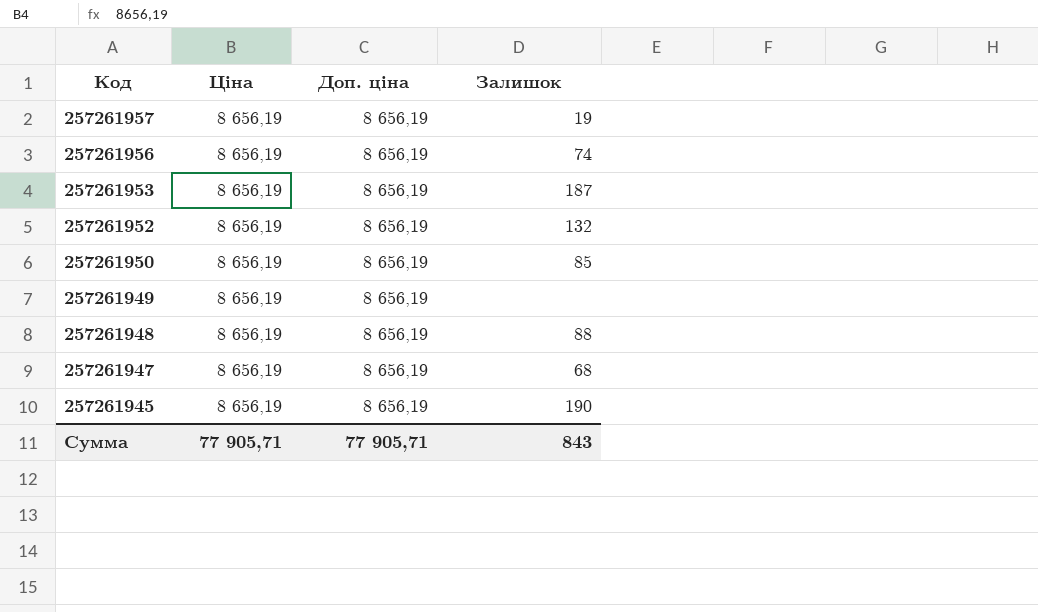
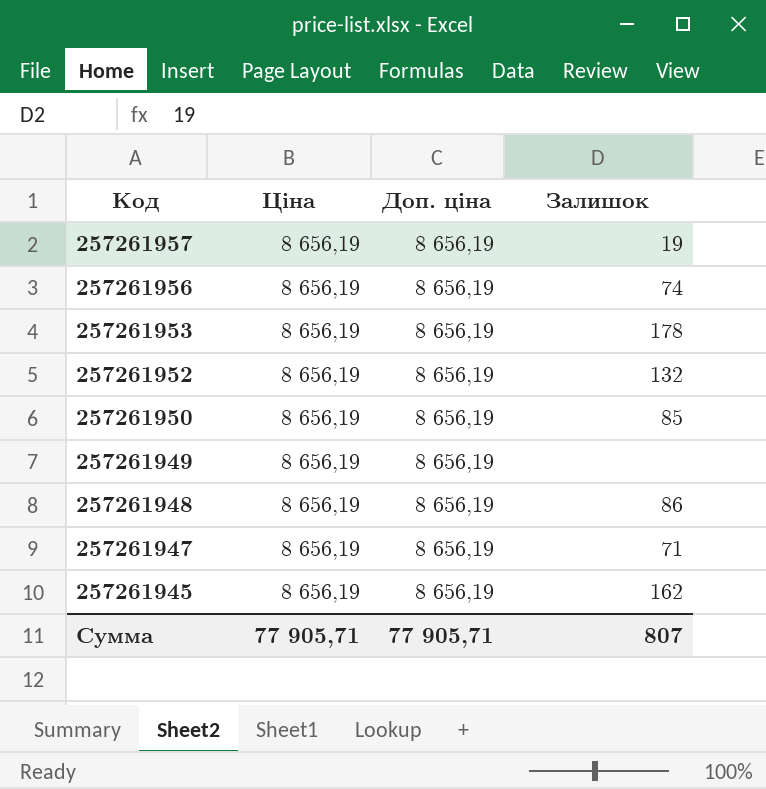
257261953 | Залишок: 187 -> 178
257261948 | Залишок: 88 -> 86
257261947 | Залишок: 68 -> 71
257261945 | Залишок: 190 -> 162
Сумма | Залишок: 843 -> 807

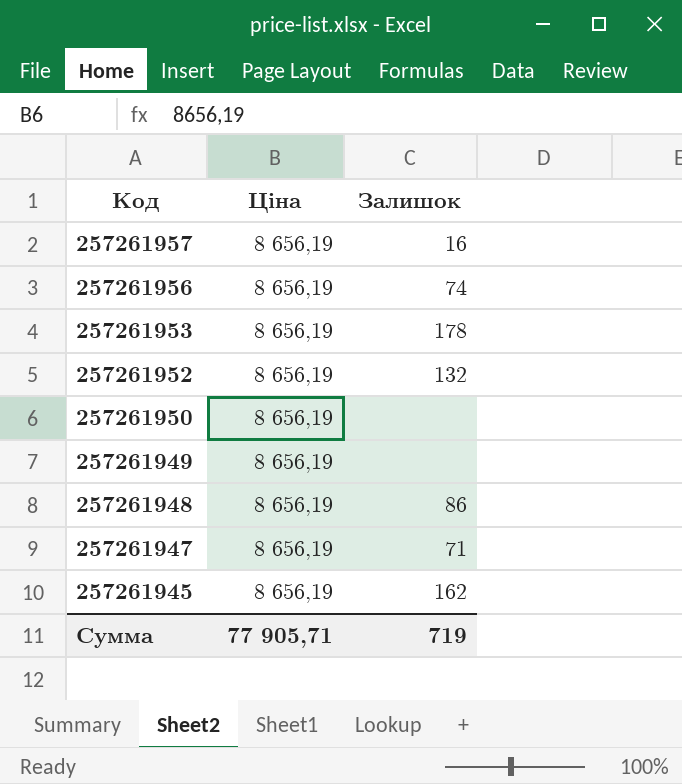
column Доп. ціна | position: 3 -> none
257261957 | Залишок: 19 -> 16
257261950 | Залишок: 85 -> none
Сумма | Залишок: 807 -> 719

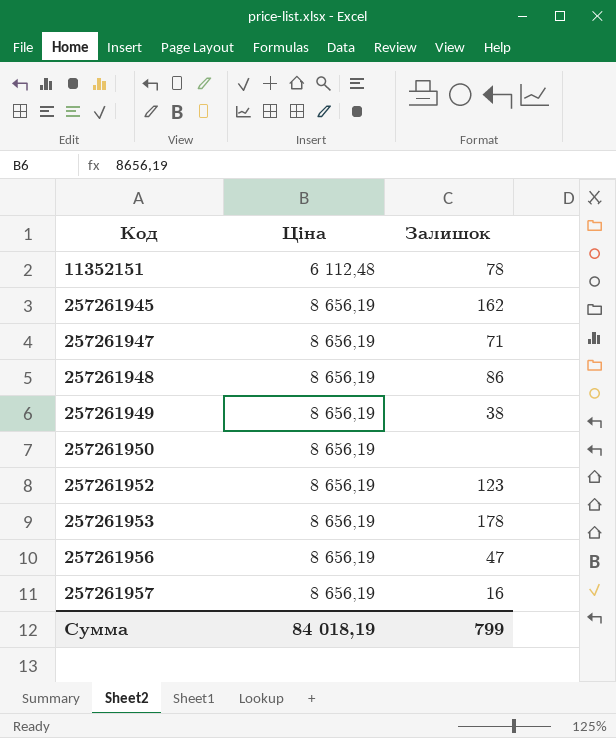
row order: Код descending -> Код ascending
row 11352151: none -> 6 112,48 | 78
257261949 | Залишок: none -> 38
257261952 | Залишок: 132 -> 123
257261956 | Залишок: 74 -> 47
Сумма | Ціна: 77 905,71 -> 84 018,19
Сумма | Залишок: 719 -> 799

